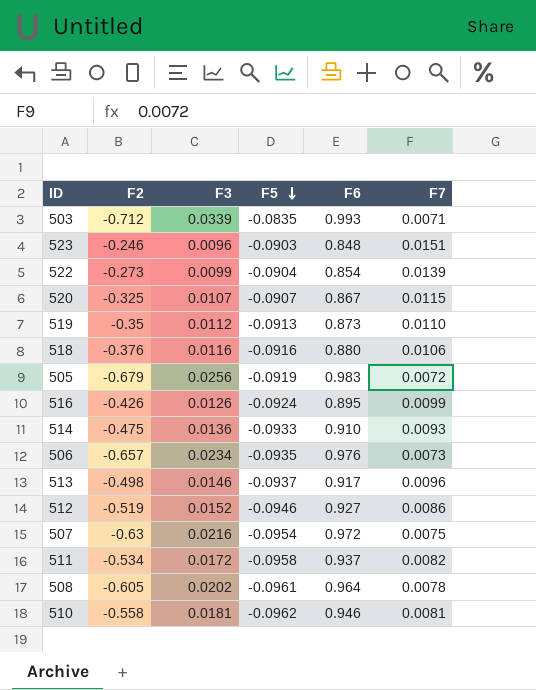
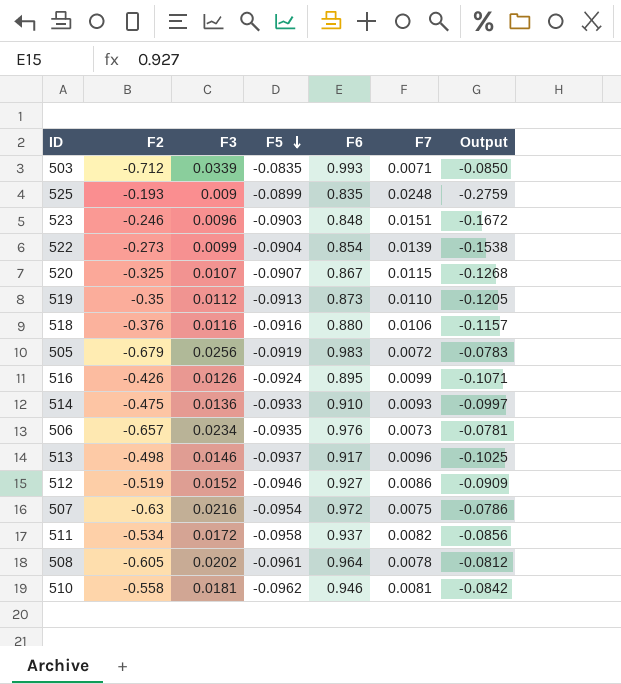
column Output | formula: none -> [F7] / [F5]
row 525: none -> -0.193 | 0.009 | -0.0899 | 0.835 | 0.0248 | -0.2759

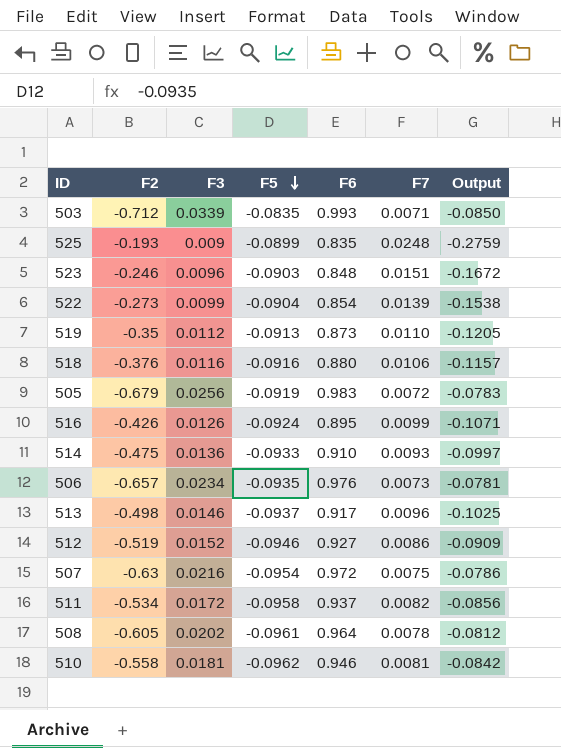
row 520: -0.325 | 0.0107 | -0.0907 | 0.867 | 0.0115 | -0.1268 -> none

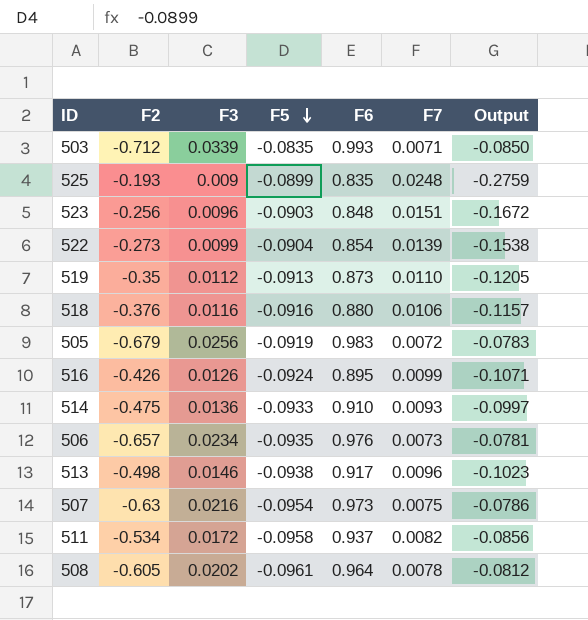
row 512: -0.519 | 0.0152 | -0.0946 | 0.927 | 0.0086 | -0.0909 -> none
row 510: -0.558 | 0.0181 | -0.0962 | 0.946 | 0.0081 | -0.0842 -> none
523 | F2: -0.246 -> -0.256
513 | F5: -0.0937 -> -0.0938
513 | Output: -0.1025 -> -0.1023
507 | F6: 0.972 -> 0.973

